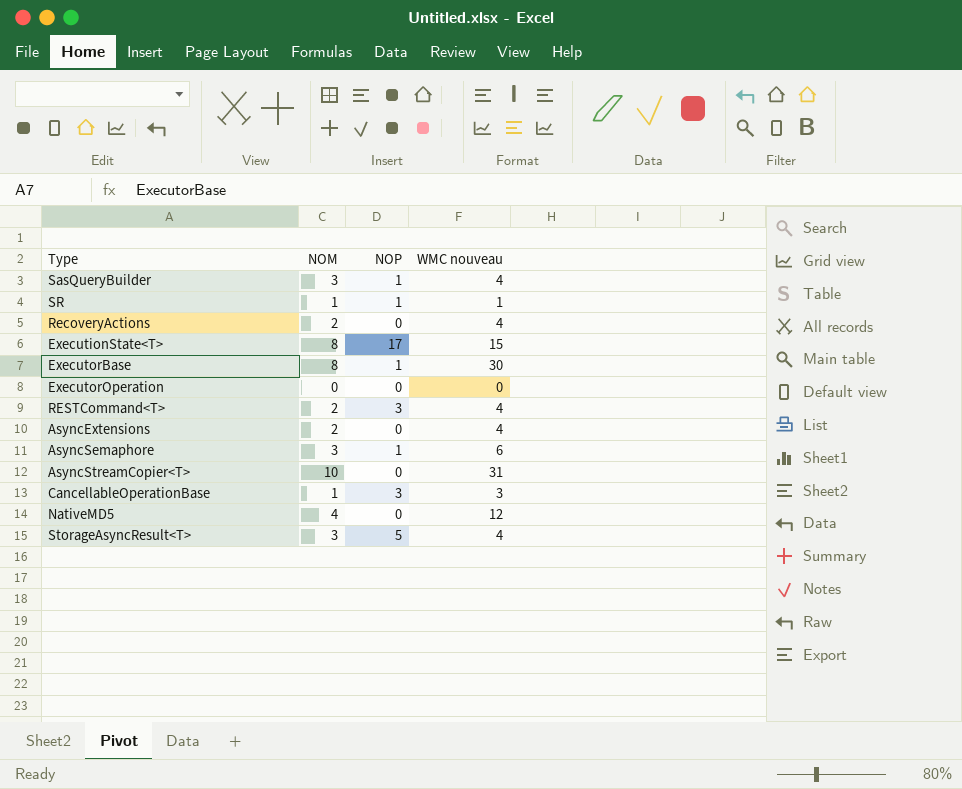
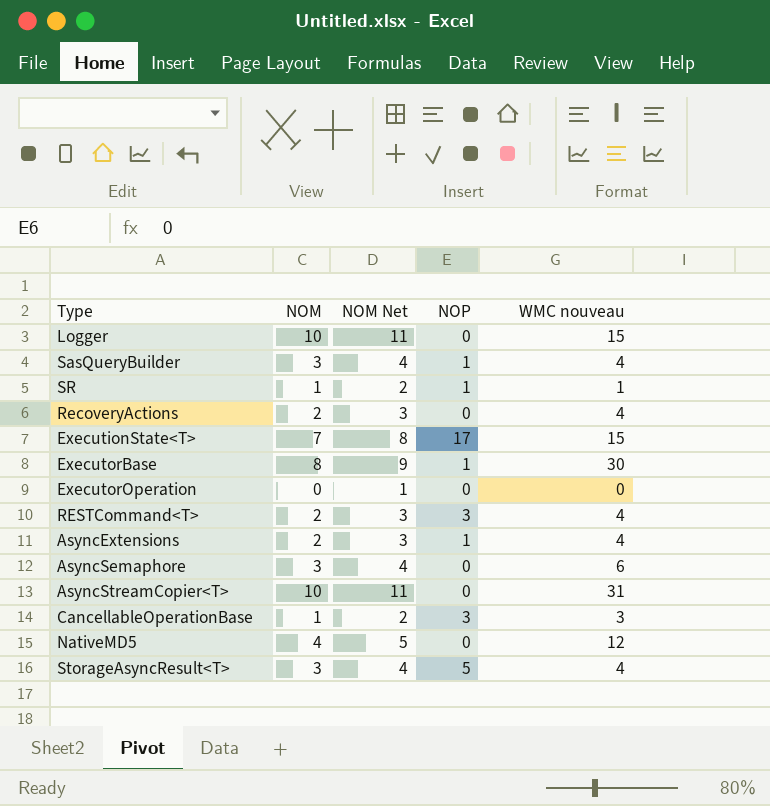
column NOM Net | formula: none -> [NOM] + 1
row Logger: none -> 10 | 11 | 0 | 15
ExecutionState<T> | NOM: 8 -> 7
AsyncExtensions | NOP: 0 -> 1
AsyncSemaphore | NOP: 1 -> 0

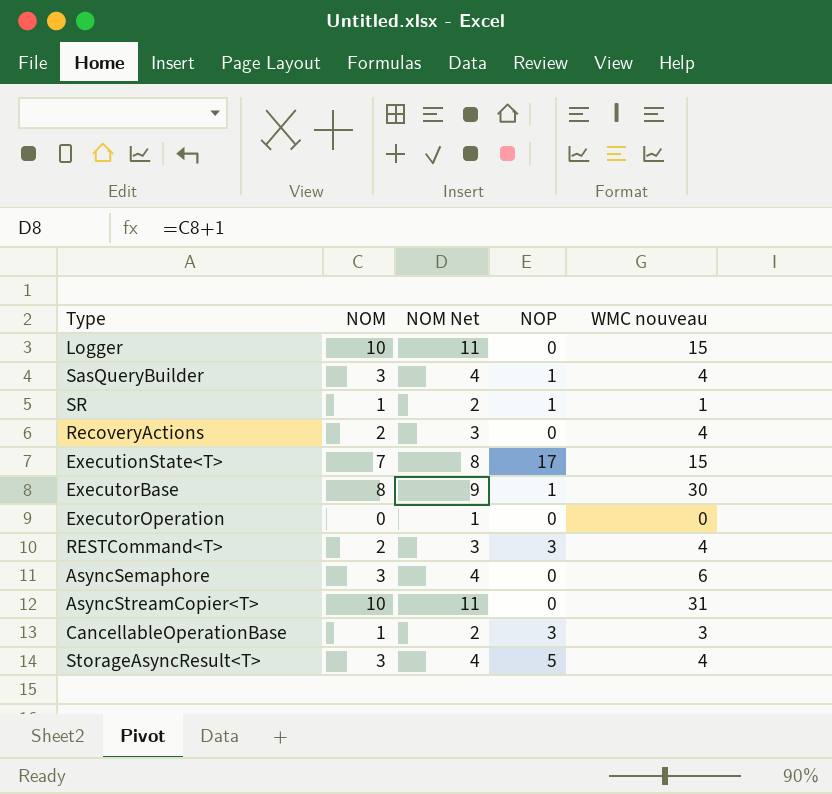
row AsyncExtensions: 2 | 3 | 1 | 4 -> none
row NativeMD5: 4 | 5 | 0 | 12 -> none

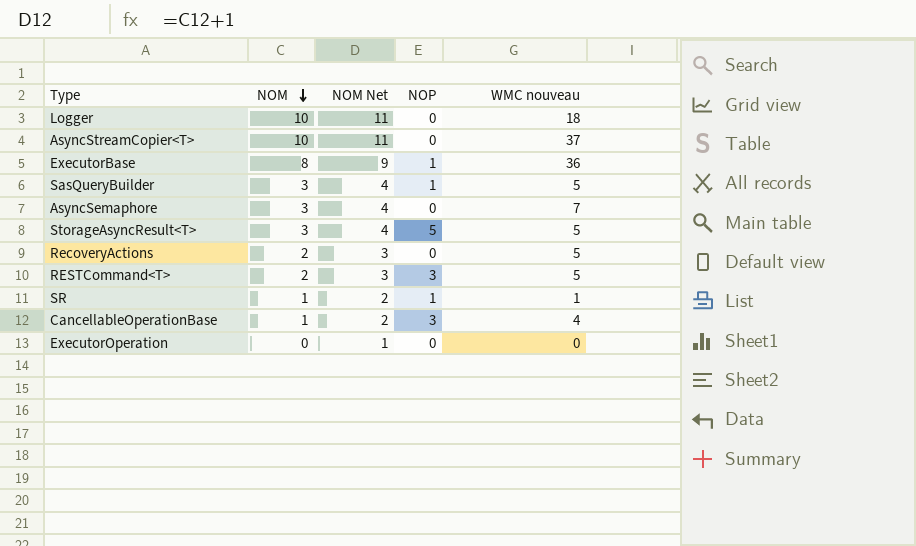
row order: none -> NOM descending
row ExecutionState<T>: 7 | 8 | 17 | 15 -> none
Logger | WMC nouveau: 15 -> 18
AsyncStreamCopier<T> | WMC nouveau: 31 -> 37
ExecutorBase | WMC nouveau: 30 -> 36
SasQueryBuilder | WMC nouveau: 4 -> 5
AsyncSemaphore | WMC nouveau: 6 -> 7
StorageAsyncResult<T> | WMC nouveau: 4 -> 5
RecoveryActions | WMC nouveau: 4 -> 5
RESTCommand<T> | WMC nouveau: 4 -> 5
CancellableOperationBase | WMC nouveau: 3 -> 4

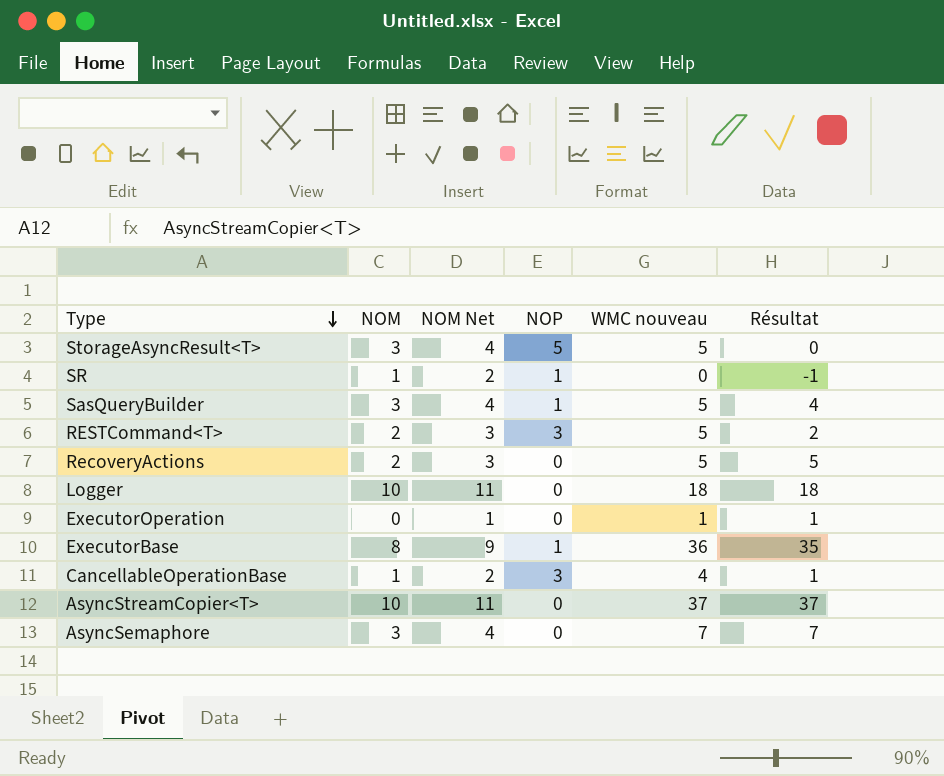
row order: NOM descending -> Type descending
column Résultat | formula: none -> [WMC nouveau] - [NOP]
SR | WMC nouveau: 1 -> 0
ExecutorOperation | WMC nouveau: 0 -> 1

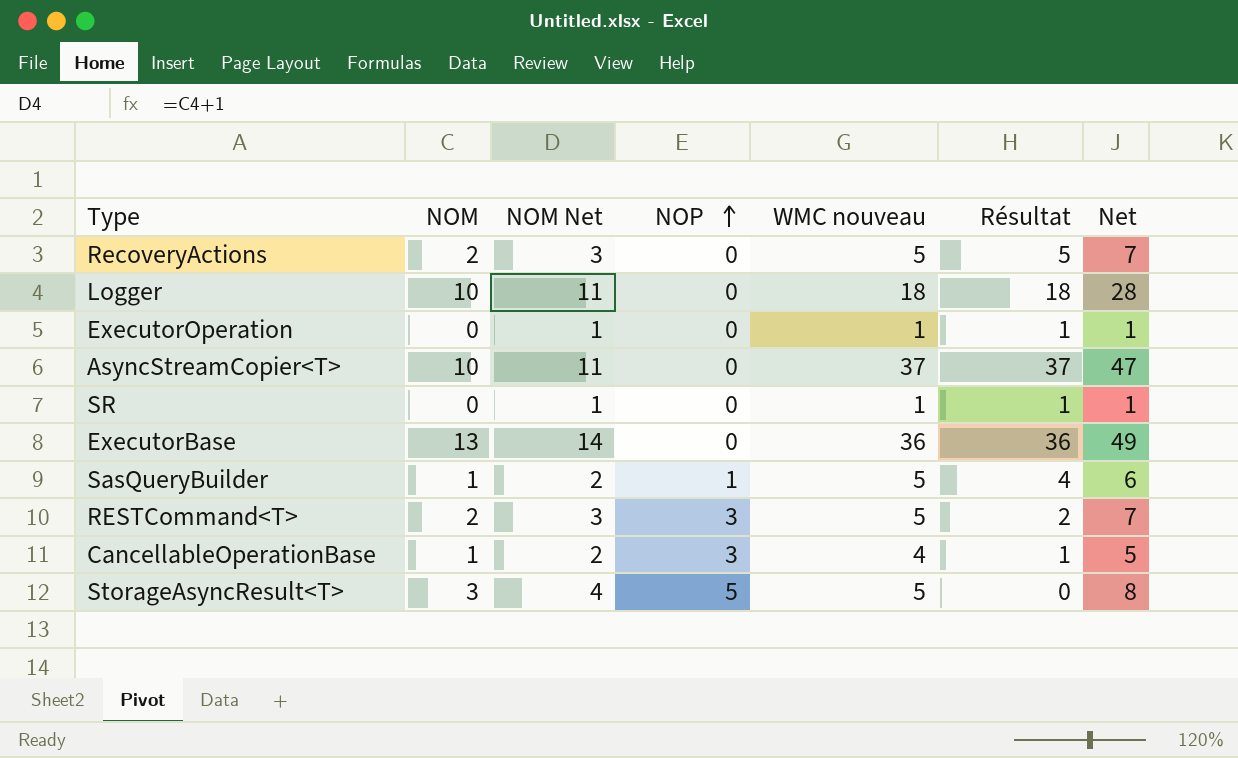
row order: Type descending -> NOP ascending
column Net | formula: none -> [NOM] + [WMC nouveau]
row AsyncSemaphore: 3 | 4 | 0 | 7 | 7 -> none
SR | NOM: 1 -> 0
SR | NOM Net: 2 -> 1
SR | NOP: 1 -> 0
SR | WMC nouveau: 0 -> 1
SR | Résultat: -1 -> 1
ExecutorBase | NOM: 8 -> 13
ExecutorBase | NOM Net: 9 -> 14
ExecutorBase | NOP: 1 -> 0
ExecutorBase | Résultat: 35 -> 36
SasQueryBuilder | NOM: 3 -> 1
SasQueryBuilder | NOM Net: 4 -> 2

